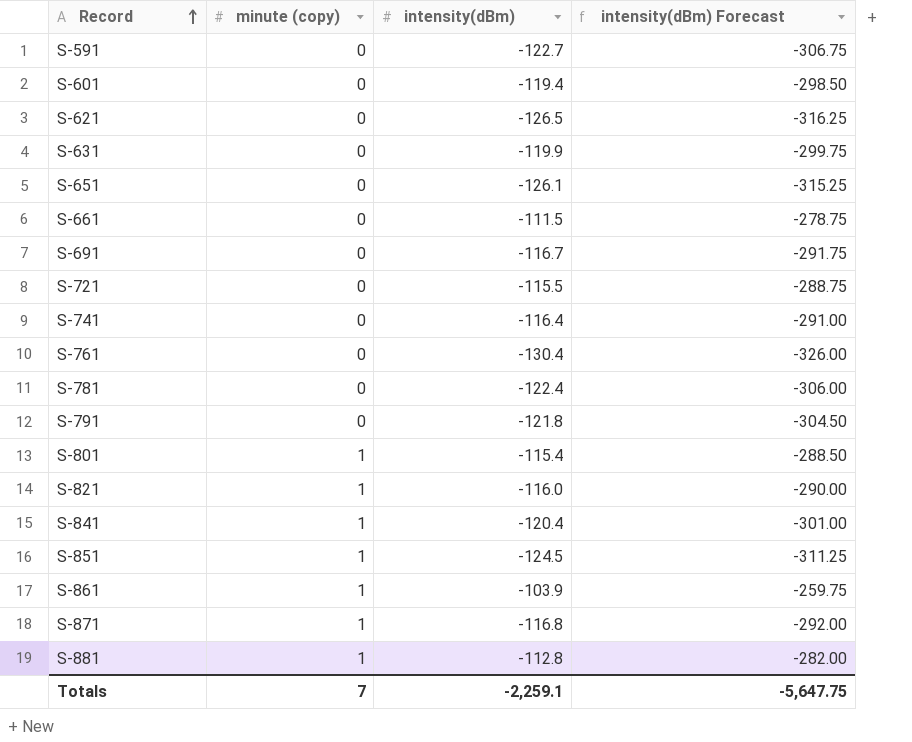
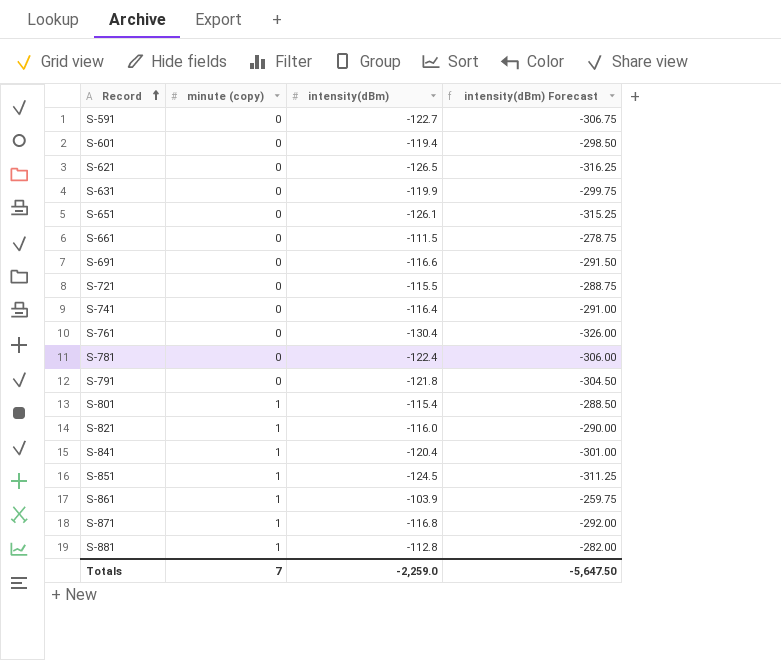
S-691 | intensity(dBm): -116.7 -> -116.6
S-691 | intensity(dBm) Forecast: -291.75 -> -291.50
Totals | intensity(dBm): -2,259.1 -> -2,259.0
Totals | intensity(dBm) Forecast: -5,647.75 -> -5,647.50

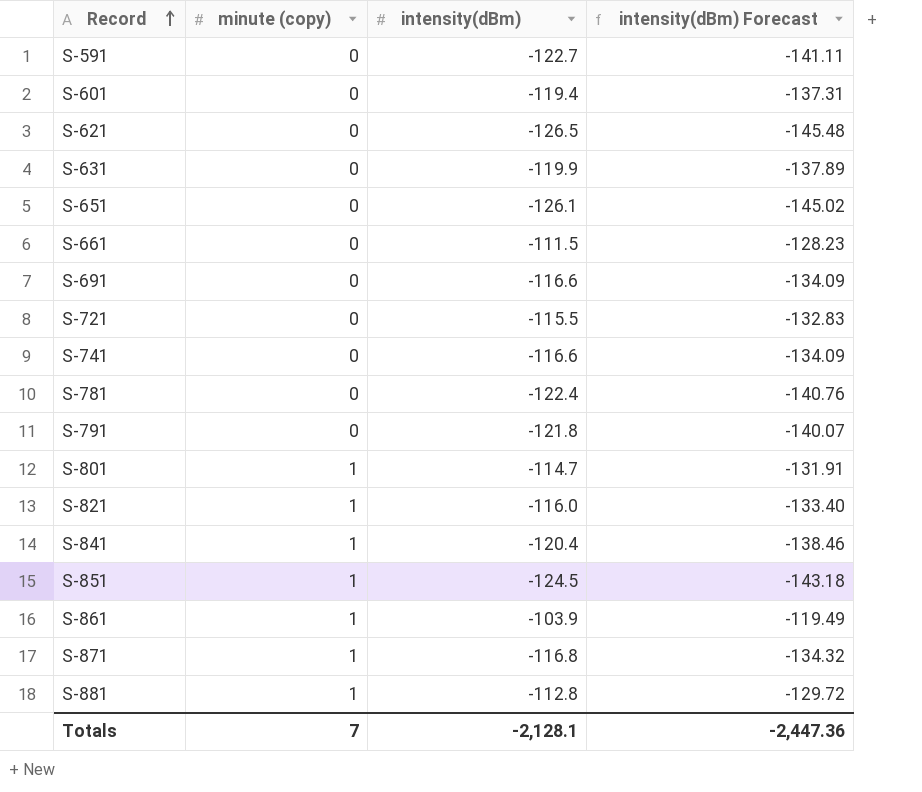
column intensity(dBm) Forecast | formula: [intensity(dBm)] * 2.5 -> [intensity(dBm)] * 1.15
row S-761: 0 | -130.4 | -326.00 -> none
S-741 | intensity(dBm): -116.4 -> -116.6
S-801 | intensity(dBm): -115.4 -> -114.7
Totals | intensity(dBm): -2,259.0 -> -2,128.1
Totals | intensity(dBm) Forecast: -5,647.50 -> -2,447.36

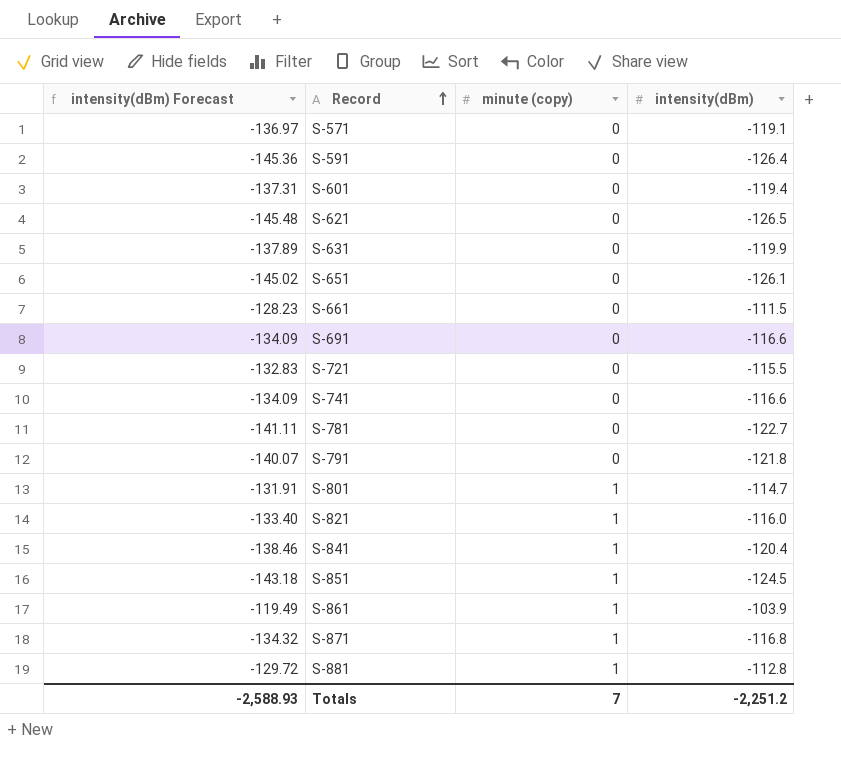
column intensity(dBm) Forecast | position: 4 -> 1
row S-571: none -> -136.97 | 0 | -119.1
S-591 | intensity(dBm) Forecast: -141.11 -> -145.36
S-591 | intensity(dBm): -122.7 -> -126.4
S-781 | intensity(dBm) Forecast: -140.76 -> -141.11
S-781 | intensity(dBm): -122.4 -> -122.7
Totals | intensity(dBm) Forecast: -2,447.36 -> -2,588.93
Totals | intensity(dBm): -2,128.1 -> -2,251.2

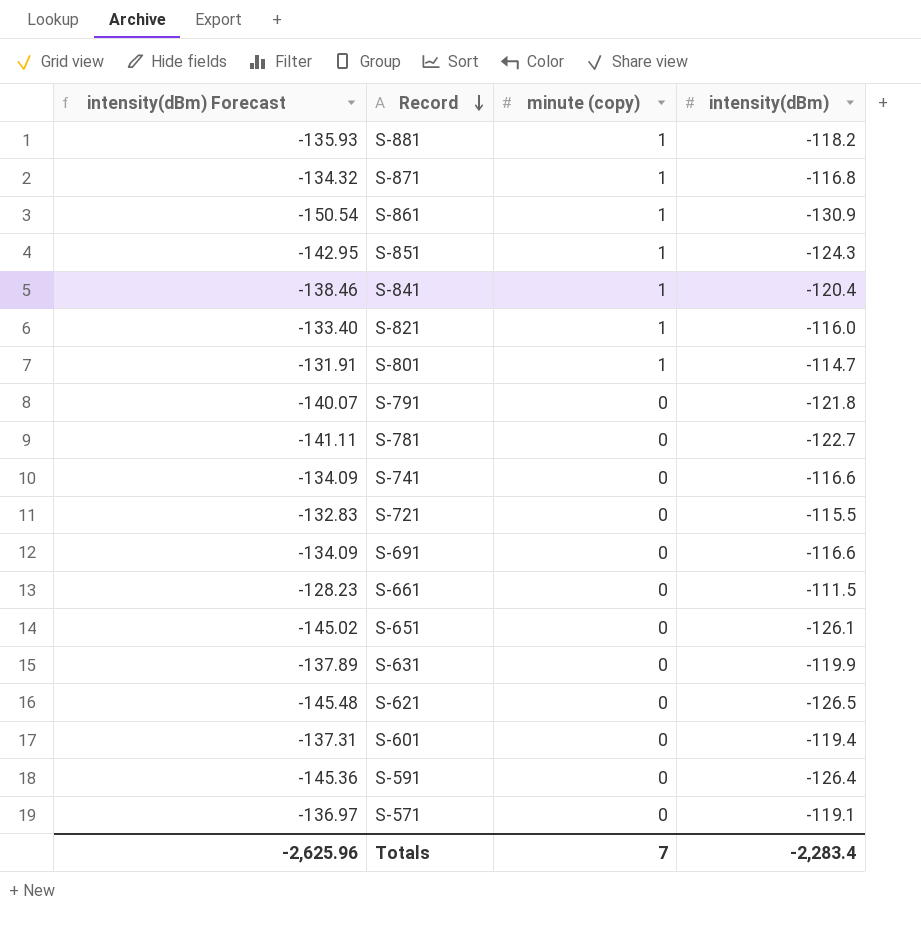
row order: Record ascending -> Record descending
S-881 | intensity(dBm) Forecast: -129.72 -> -135.93
S-881 | intensity(dBm): -112.8 -> -118.2
S-861 | intensity(dBm) Forecast: -119.49 -> -150.54
S-861 | intensity(dBm): -103.9 -> -130.9
S-851 | intensity(dBm) Forecast: -143.18 -> -142.95
S-851 | intensity(dBm): -124.5 -> -124.3
Totals | intensity(dBm) Forecast: -2,588.93 -> -2,625.96
Totals | intensity(dBm): -2,251.2 -> -2,283.4

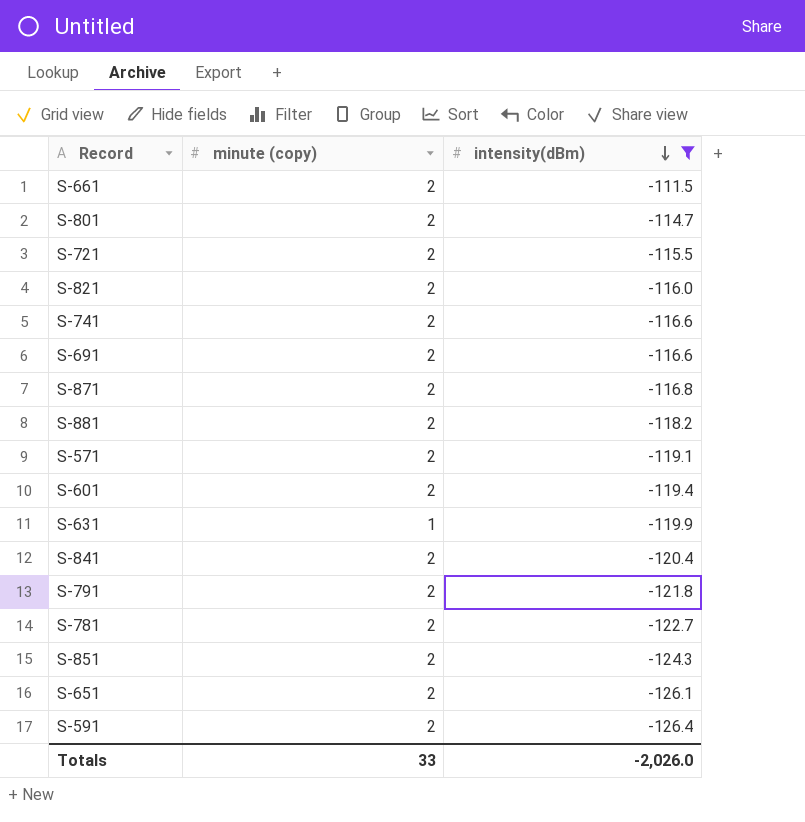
filter: none -> intensity(dBm) >= -126.4
row order: Record descending -> intensity(dBm) descending
column intensity(dBm) Forecast | formula: [intensity(dBm)] * 1.15 -> none
S-661 | minute (copy): 0 -> 2
S-801 | minute (copy): 1 -> 2
S-721 | minute (copy): 0 -> 2
S-821 | minute (copy): 1 -> 2
S-741 | minute (copy): 0 -> 2
S-691 | minute (copy): 0 -> 2
S-871 | minute (copy): 1 -> 2
S-881 | minute (copy): 1 -> 2
S-571 | minute (copy): 0 -> 2
S-601 | minute (copy): 0 -> 2
S-631 | minute (copy): 0 -> 1
S-841 | minute (copy): 1 -> 2
S-791 | minute (copy): 0 -> 2
S-781 | minute (copy): 0 -> 2
S-851 | minute (copy): 1 -> 2
S-651 | minute (copy): 0 -> 2
S-591 | minute (copy): 0 -> 2
Totals | minute (copy): 7 -> 33
Totals | intensity(dBm): -2,283.4 -> -2,026.0

